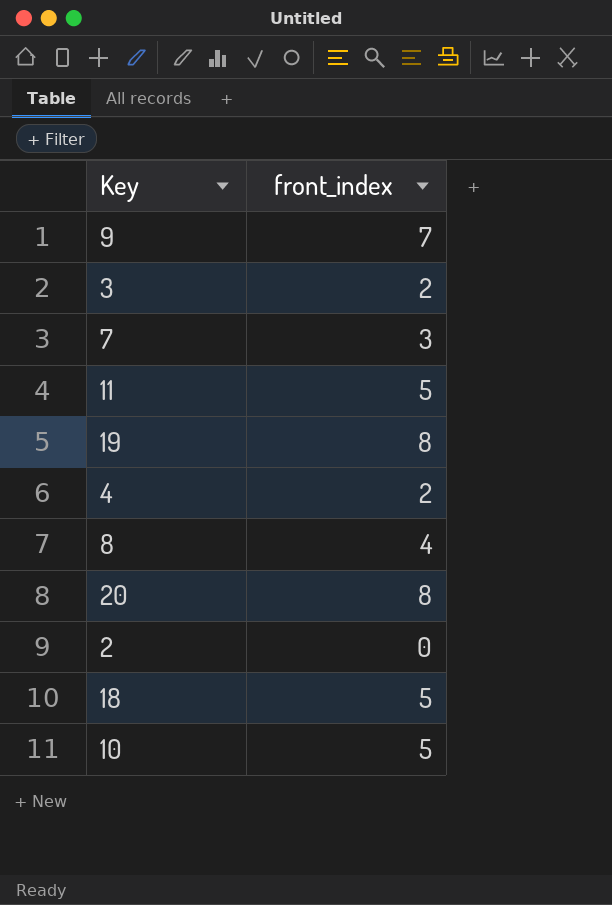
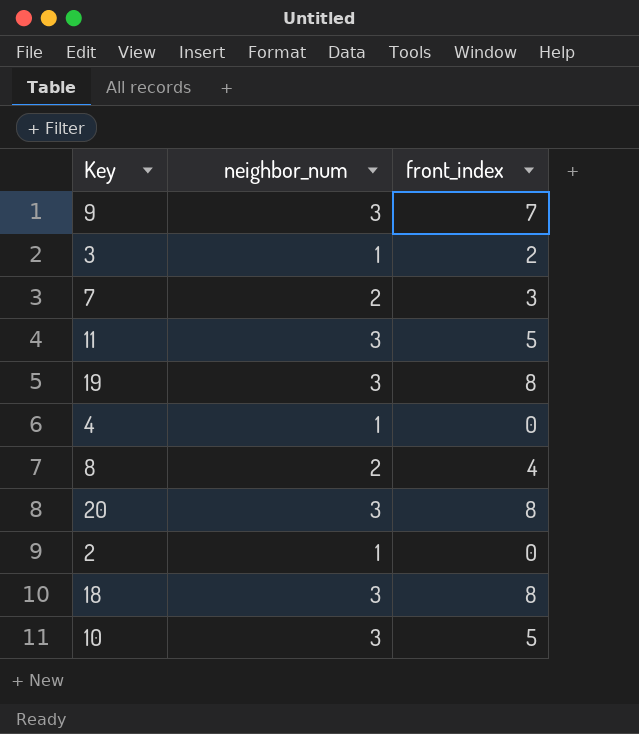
column neighbor_num | position: none -> 2
4 | front_index: 2 -> 0
18 | front_index: 5 -> 8

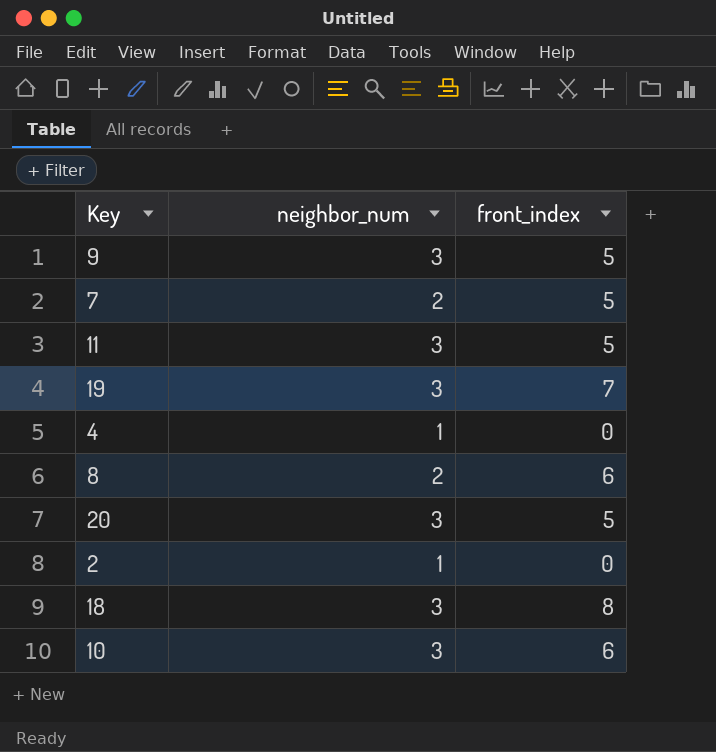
row 3: 1 | 2 -> none
9 | front_index: 7 -> 5
7 | front_index: 3 -> 5
19 | front_index: 8 -> 7
8 | front_index: 4 -> 6
20 | front_index: 8 -> 5
10 | front_index: 5 -> 6

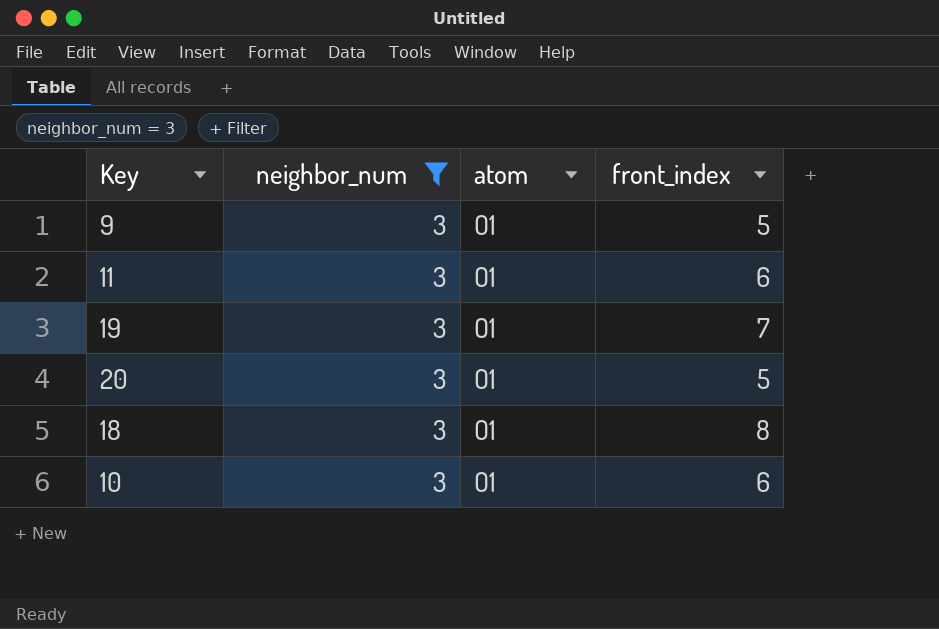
filter: none -> neighbor_num = 3
column atom | position: none -> 3
11 | front_index: 5 -> 6

